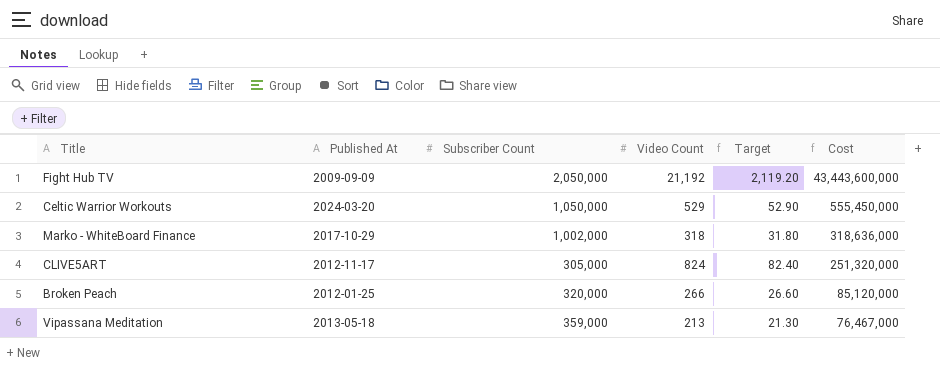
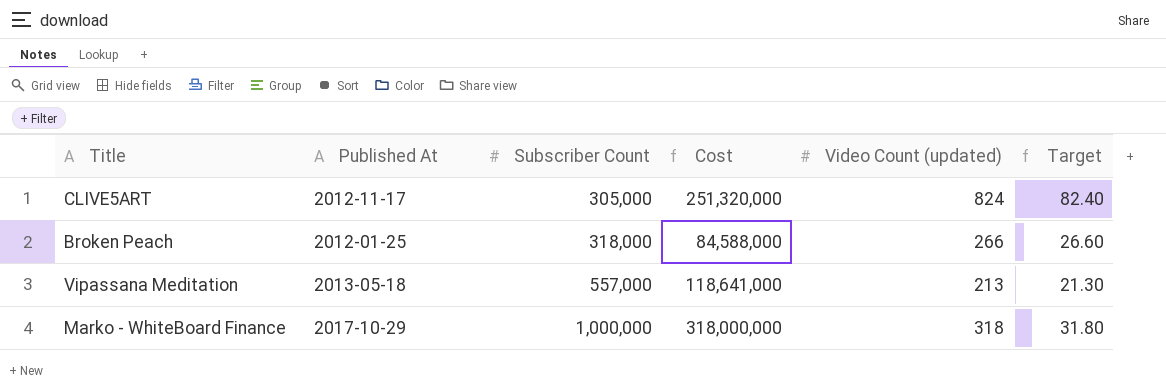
row order: Cost descending -> Subscriber Count ascending
column Cost | position: 6 -> 4
column name: Video Count -> Video Count (updated)
row Fight Hub TV: 2009-09-09 | 2,050,000 | 21,192 | 2,119.20 | 43,443,600,000 -> none
row Celtic Warrior Workouts: 2024-03-20 | 1,050,000 | 529 | 52.90 | 555,450,000 -> none
Broken Peach | Subscriber Count: 320,000 -> 318,000
Broken Peach | Cost: 85,120,000 -> 84,588,000
Vipassana Meditation | Subscriber Count: 359,000 -> 557,000
Vipassana Meditation | Cost: 76,467,000 -> 118,641,000
Marko - WhiteBoard Finance | Subscriber Count: 1,002,000 -> 1,000,000
Marko - WhiteBoard Finance | Cost: 318,636,000 -> 318,000,000

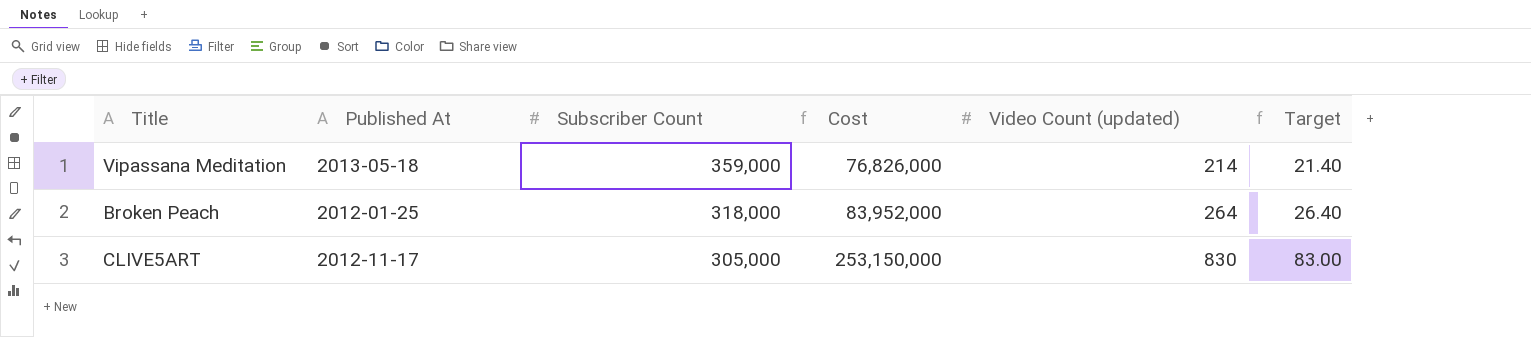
row order: Subscriber Count ascending -> Subscriber Count descending
row Marko - WhiteBoard Finance: 2017-10-29 | 1,000,000 | 318,000,000 | 318 | 31.80 -> none
Vipassana Meditation | Subscriber Count: 557,000 -> 359,000
Vipassana Meditation | Cost: 118,641,000 -> 76,826,000
Vipassana Meditation | Video Count (updated): 213 -> 214
Vipassana Meditation | Target: 21.30 -> 21.40
Broken Peach | Cost: 84,588,000 -> 83,952,000
Broken Peach | Video Count (updated): 266 -> 264
Broken Peach | Target: 26.60 -> 26.40
CLIVE5ART | Cost: 251,320,000 -> 253,150,000
CLIVE5ART | Video Count (updated): 824 -> 830
CLIVE5ART | Target: 82.40 -> 83.00

